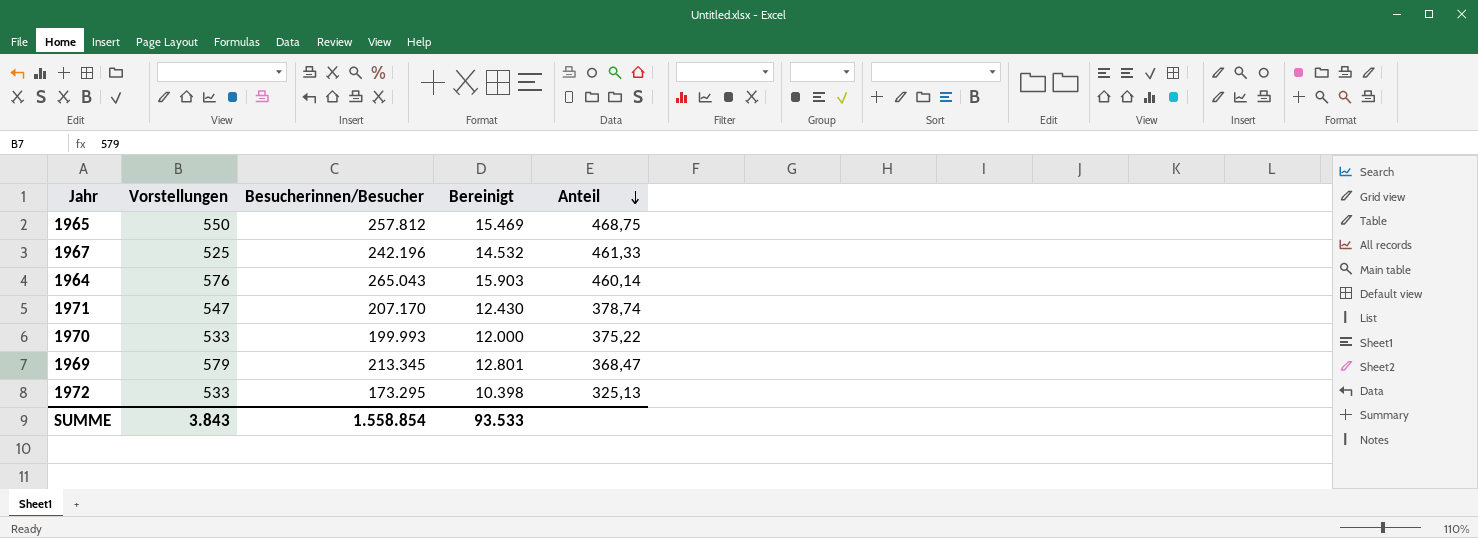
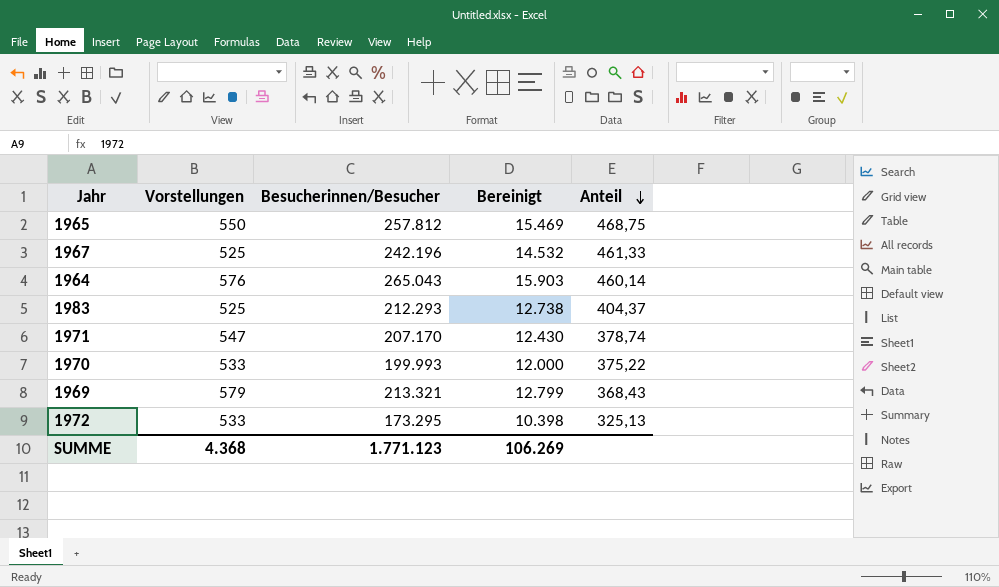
row 1983: none -> 525 | 212.293 | 12.738 | 404,37
1969 | Besucherinnen/Besucher: 213.345 -> 213.321
1969 | Bereinigt: 12.801 -> 12.799
1969 | Anteil: 368,47 -> 368,43
SUMME | Vorstellungen: 3.843 -> 4.368
SUMME | Besucherinnen/Besucher: 1.558.854 -> 1.771.123
SUMME | Bereinigt: 93.533 -> 106.269

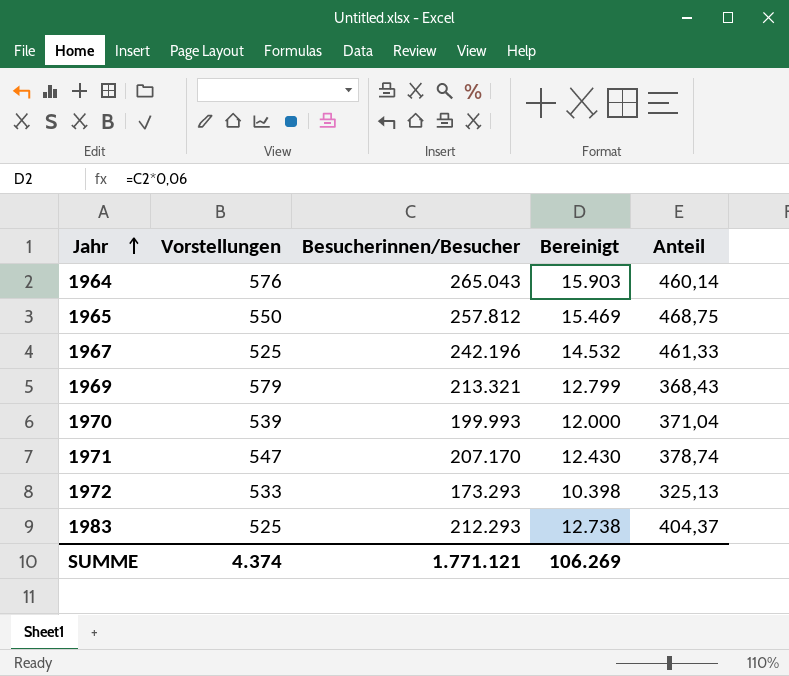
row order: Anteil descending -> Jahr ascending
1970 | Vorstellungen: 533 -> 539
1970 | Anteil: 375,22 -> 371,04
1972 | Besucherinnen/Besucher: 173.295 -> 173.293
SUMME | Vorstellungen: 4.368 -> 4.374
SUMME | Besucherinnen/Besucher: 1.771.123 -> 1.771.121

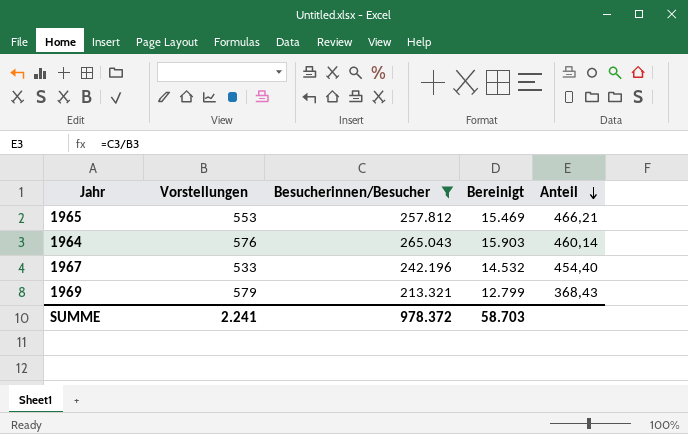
filter: none -> Besucherinnen/Besucher >= 213.321
row order: Jahr ascending -> Anteil descending
1965 | Vorstellungen: 550 -> 553
1965 | Anteil: 468,75 -> 466,21
1967 | Vorstellungen: 525 -> 533
1967 | Anteil: 461,33 -> 454,40
SUMME | Vorstellungen: 4.374 -> 2.241
SUMME | Besucherinnen/Besucher: 1.771.121 -> 978.372
SUMME | Bereinigt: 106.269 -> 58.703

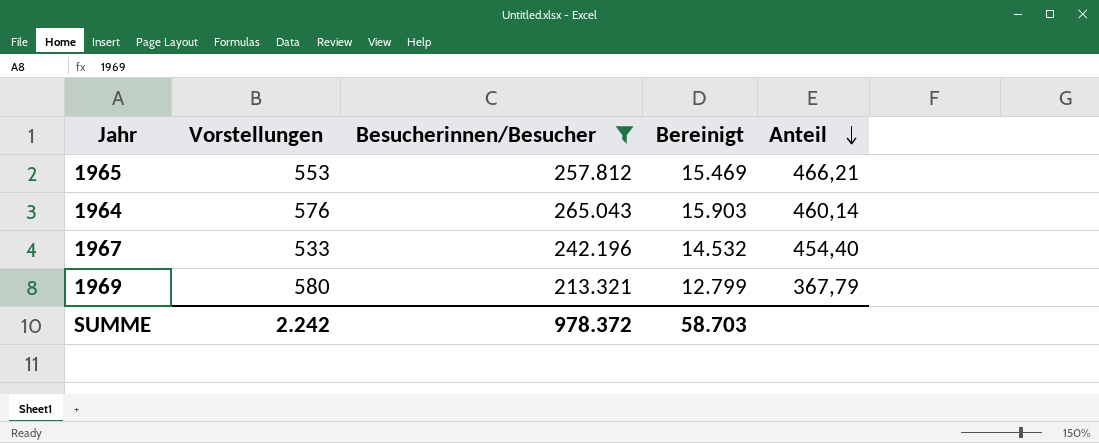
1969 | Vorstellungen: 579 -> 580
1969 | Anteil: 368,43 -> 367,79
SUMME | Vorstellungen: 2.241 -> 2.242

